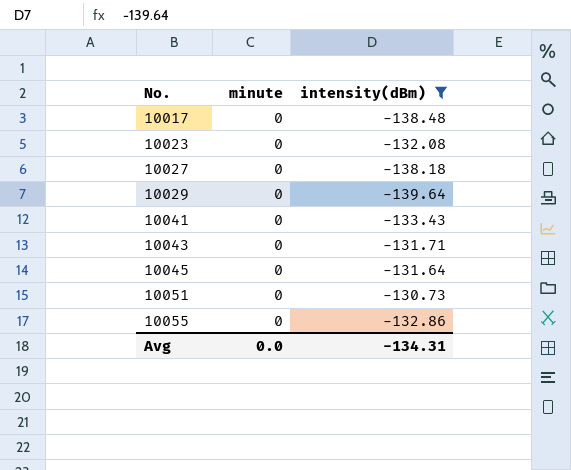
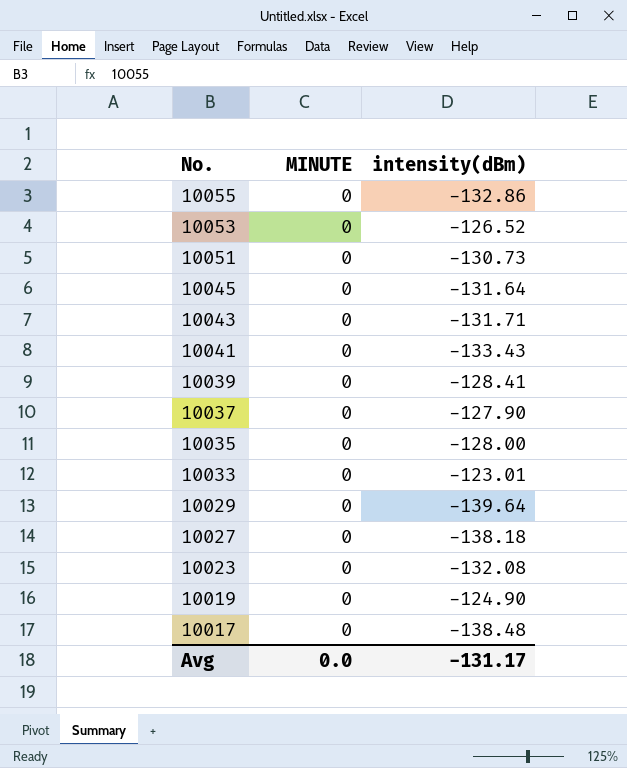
filter: intensity(dBm) <= -130.73 -> none
row order: No. ascending -> No. descending
column name: minute -> MINUTE
Avg | intensity(dBm): -134.31 -> -131.17

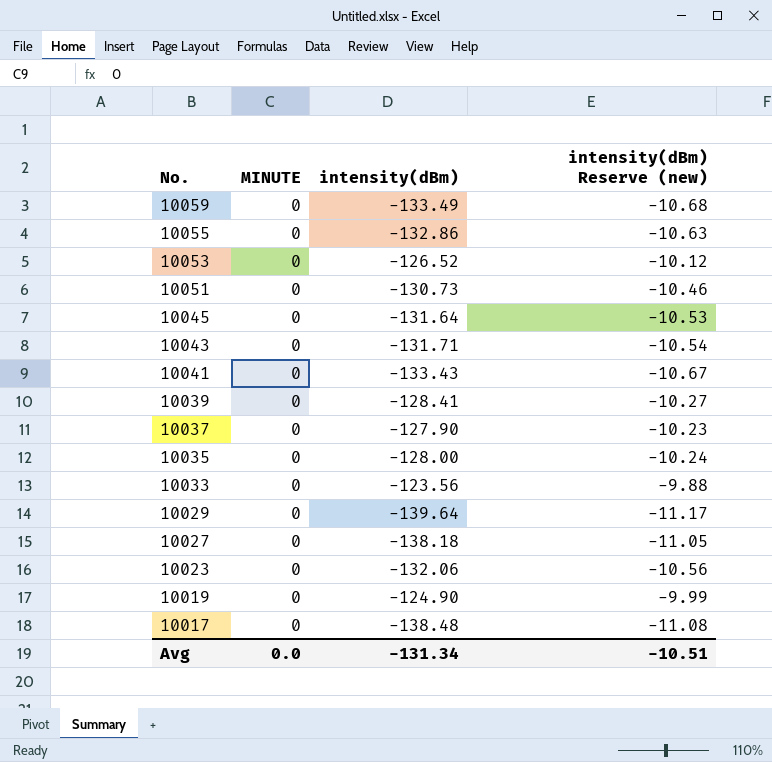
column intensity(dBm) Reserve (new) | formula: none -> [intensity(dBm)] * 0.08
row 10059: none -> 0 | -133.49 | -10.68
10033 | intensity(dBm): -123.01 -> -123.56
10023 | intensity(dBm): -132.08 -> -132.06
Avg | intensity(dBm): -131.17 -> -131.34

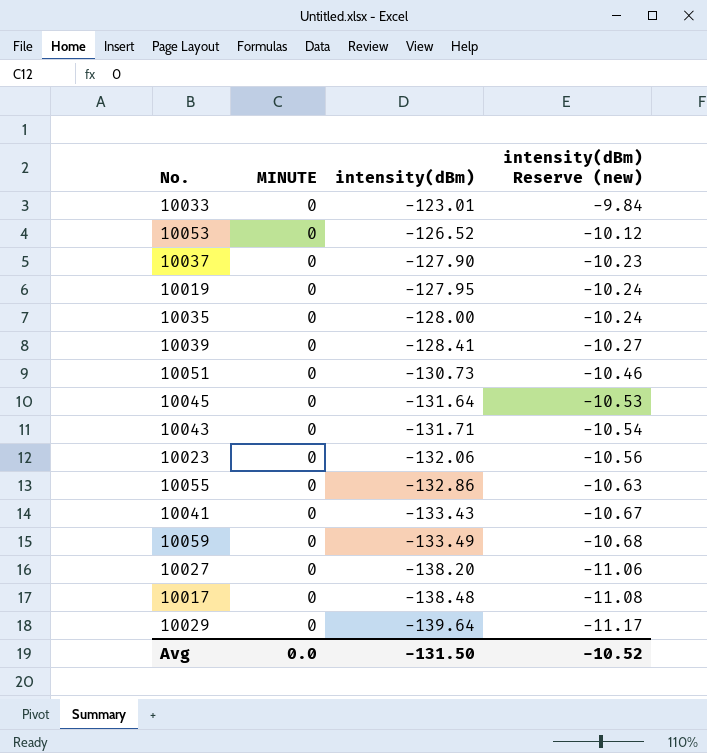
row order: No. descending -> intensity(dBm) descending
10033 | intensity(dBm): -123.56 -> -123.01
10033 | intensity(dBm) Reserve (new): -9.88 -> -9.84
10019 | intensity(dBm): -124.90 -> -127.95
10019 | intensity(dBm) Reserve (new): -9.99 -> -10.24
10027 | intensity(dBm): -138.18 -> -138.20
10027 | intensity(dBm) Reserve (new): -11.05 -> -11.06
Avg | intensity(dBm): -131.34 -> -131.50
Avg | intensity(dBm) Reserve (new): -10.51 -> -10.52

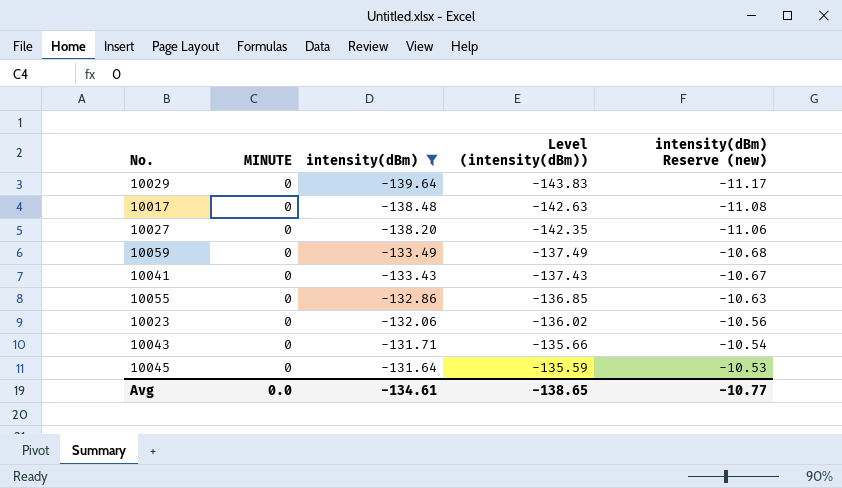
filter: none -> intensity(dBm) <= -131.64
row order: intensity(dBm) descending -> intensity(dBm) ascending
column Level (intensity(dBm)) | formula: none -> [intensity(dBm)] * 1.03
Avg | intensity(dBm): -131.50 -> -134.61
Avg | intensity(dBm) Reserve (new): -10.52 -> -10.77

